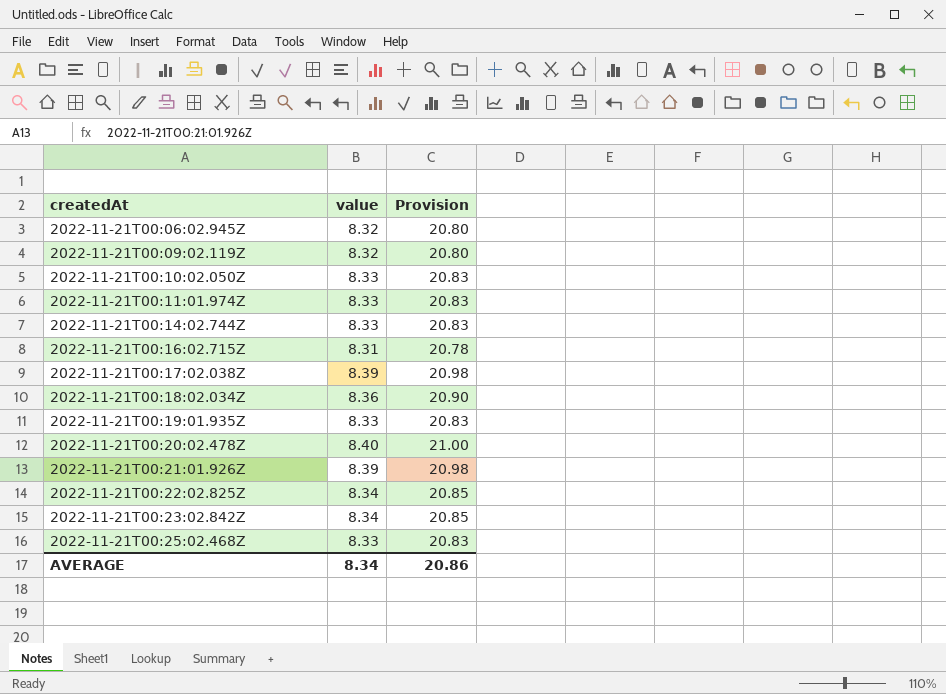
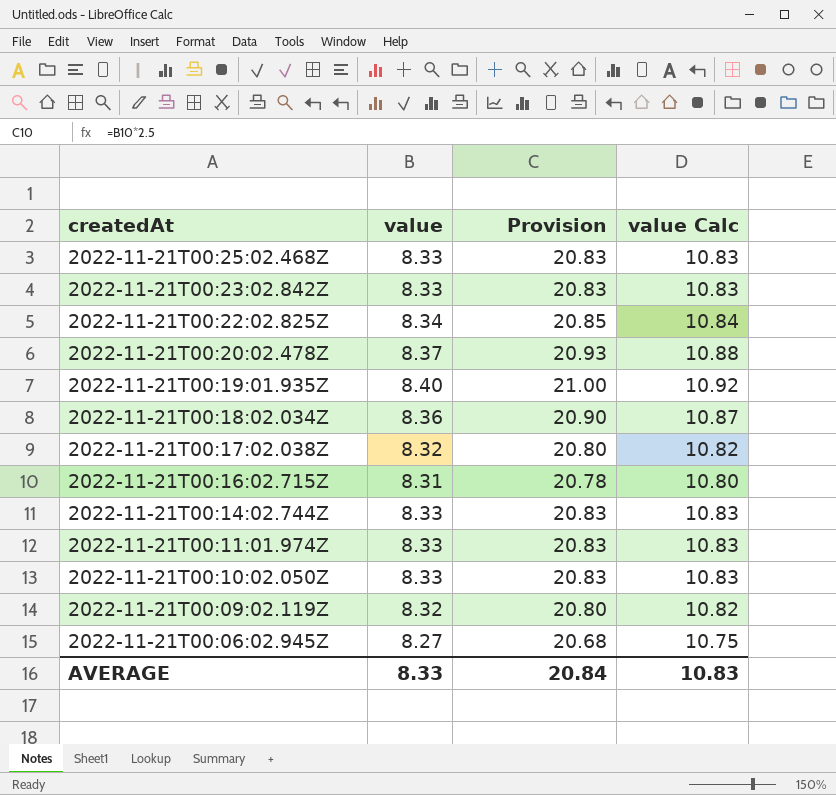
row order: createdAt ascending -> createdAt descending
column value Calc | formula: none -> [value] * 1.3
row 2022-11-21T00:21:01.926Z: 8.39 | 20.98 -> none
2022-11-21T00:23:02.842Z | value: 8.34 -> 8.33
2022-11-21T00:23:02.842Z | Provision: 20.85 -> 20.83
2022-11-21T00:20:02.478Z | value: 8.40 -> 8.37
2022-11-21T00:20:02.478Z | Provision: 21.00 -> 20.93
2022-11-21T00:19:01.935Z | value: 8.33 -> 8.40
2022-11-21T00:19:01.935Z | Provision: 20.83 -> 21.00
2022-11-21T00:17:02.038Z | value: 8.39 -> 8.32
2022-11-21T00:17:02.038Z | Provision: 20.98 -> 20.80
2022-11-21T00:06:02.945Z | value: 8.32 -> 8.27
2022-11-21T00:06:02.945Z | Provision: 20.80 -> 20.68
AVERAGE | value: 8.34 -> 8.33
AVERAGE | Provision: 20.86 -> 20.84

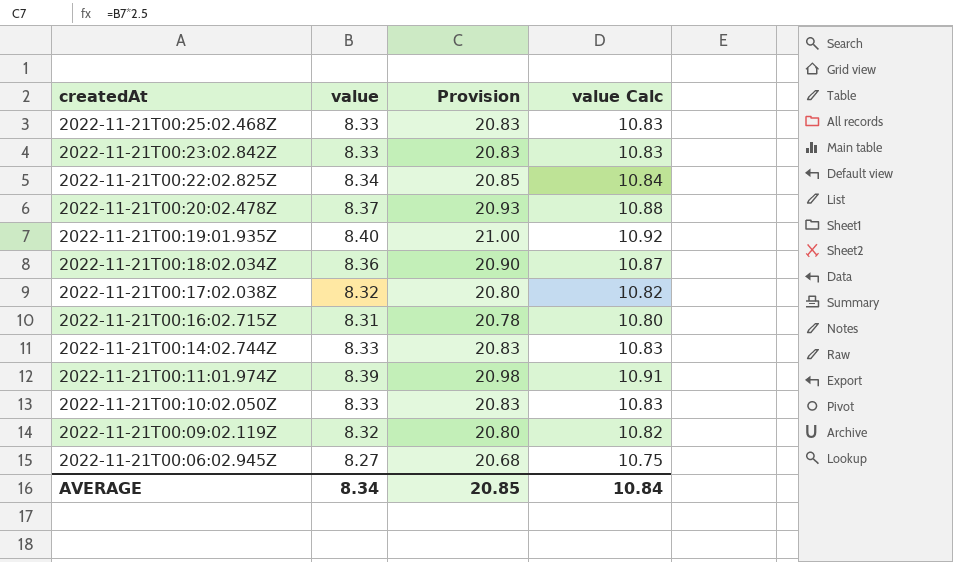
2022-11-21T00:11:01.974Z | value: 8.33 -> 8.39
2022-11-21T00:11:01.974Z | Provision: 20.83 -> 20.98
2022-11-21T00:11:01.974Z | value Calc: 10.83 -> 10.91
AVERAGE | value: 8.33 -> 8.34
AVERAGE | Provision: 20.84 -> 20.85
AVERAGE | value Calc: 10.83 -> 10.84

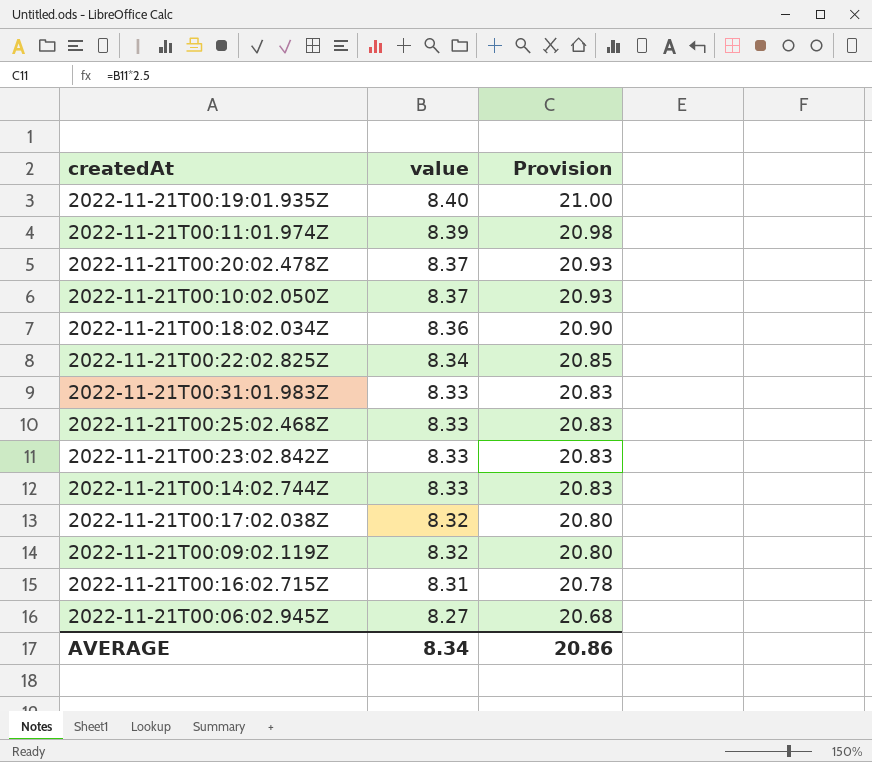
row order: createdAt descending -> value descending
column value Calc | formula: [value] * 1.3 -> none
2022-11-21T00:10:02.050Z | value: 8.33 -> 8.37
2022-11-21T00:10:02.050Z | Provision: 20.83 -> 20.93
row 2022-11-21T00:31:01.983Z: none -> 8.33 | 20.83
AVERAGE | Provision: 20.85 -> 20.86

